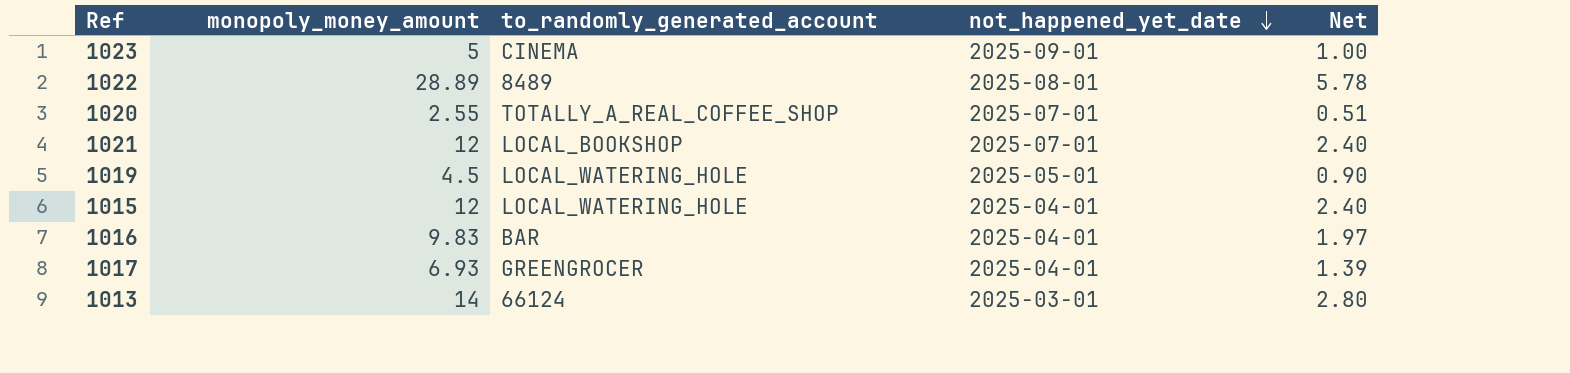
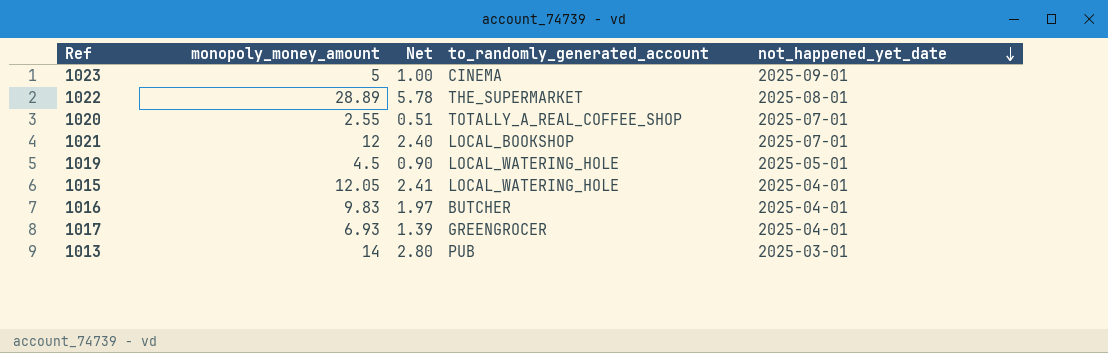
column Net | position: 5 -> 3
1022 | to_randomly_generated_account: 8489 -> THE_SUPERMARKET
1015 | monopoly_money_amount: 12 -> 12.05
1015 | Net: 2.40 -> 2.41
1016 | to_randomly_generated_account: BAR -> BUTCHER
1013 | to_randomly_generated_account: 66124 -> PUB

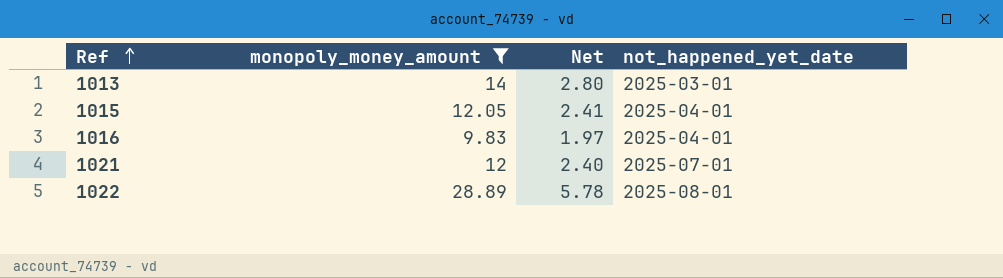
filter: none -> monopoly_money_amount >= 9.83
row order: not_happened_yet_date descending -> Ref ascending
column to_randomly_generated_account | position: 4 -> none

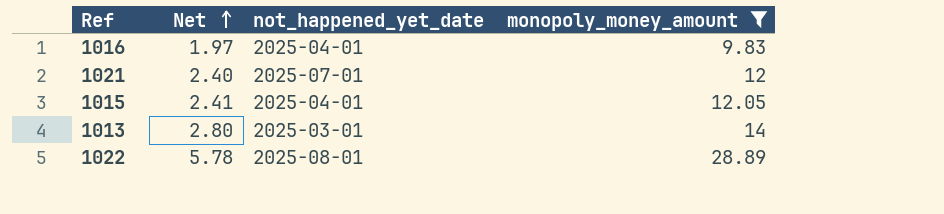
row order: Ref ascending -> Net ascending
column monopoly_money_amount | position: 2 -> 4

